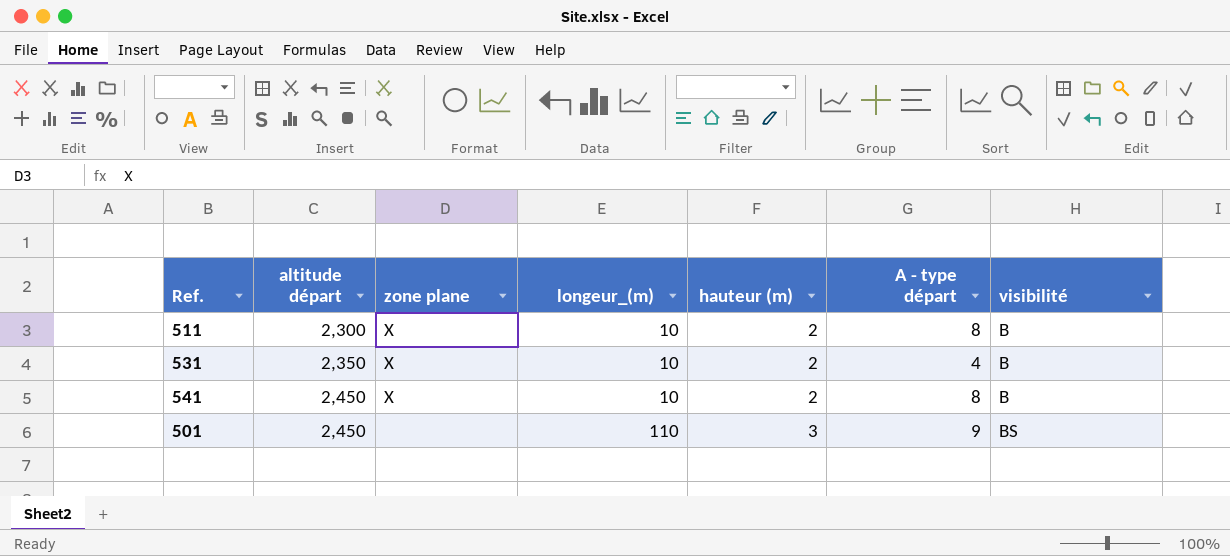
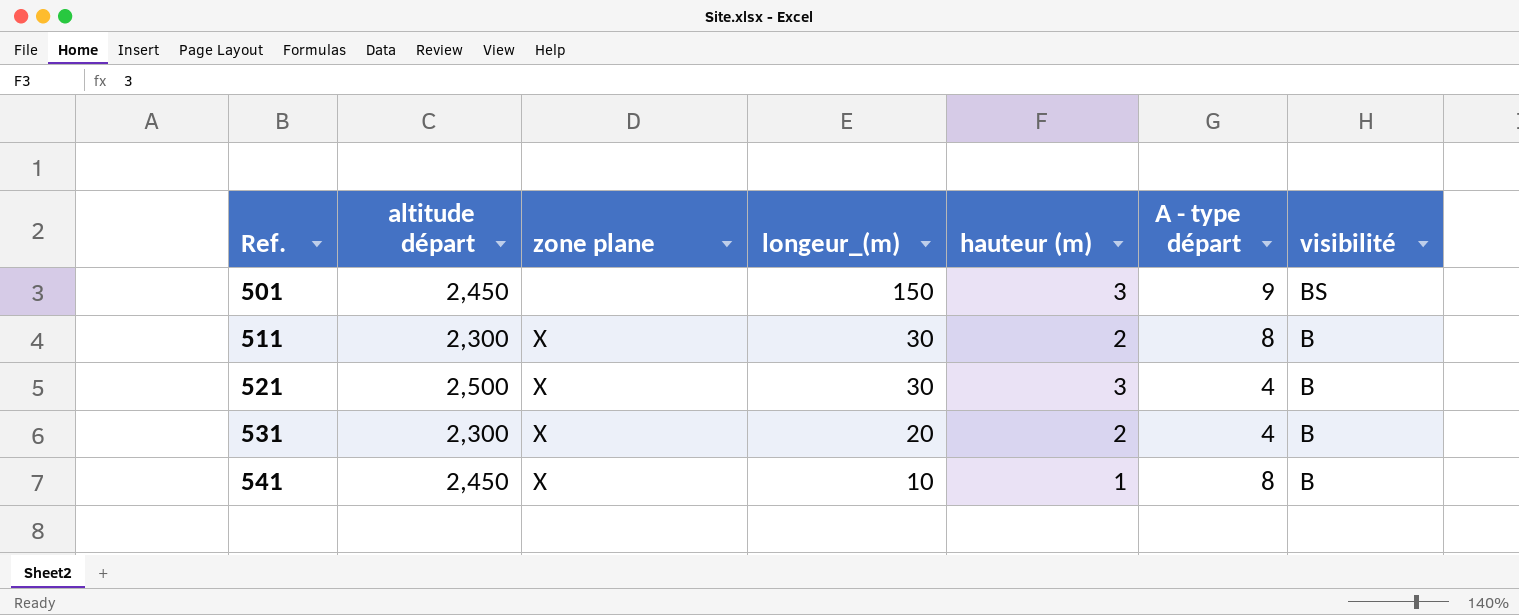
row order: altitude départ ascending -> Ref. ascending
501 | longeur_(m): 110 -> 150
511 | longeur_(m): 10 -> 30
row 521: none -> 2,500 | X | 30 | 3 | 4 | B
531 | altitude départ: 2,350 -> 2,300
531 | longeur_(m): 10 -> 20
541 | hauteur (m): 2 -> 1

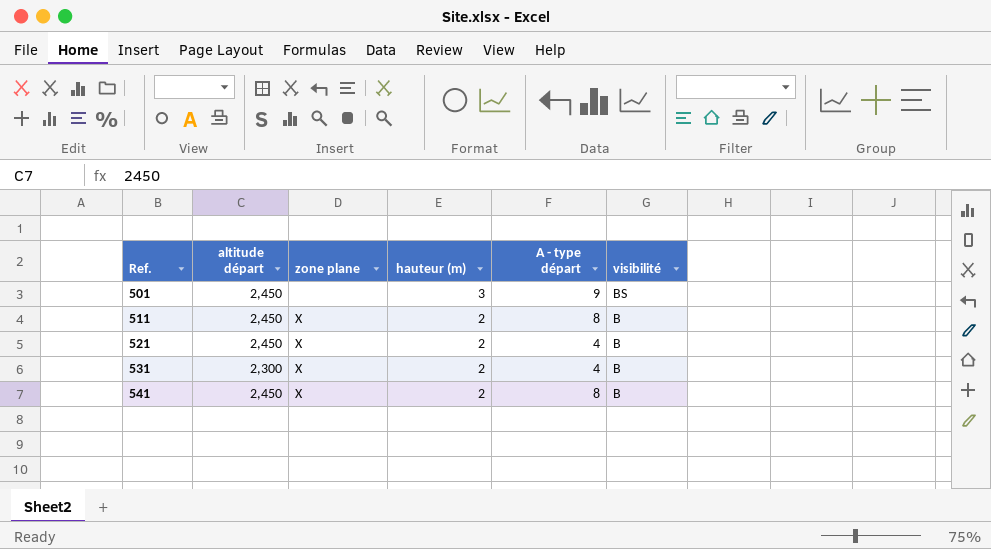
column longeur_(m) | position: 4 -> none
511 | altitude départ: 2,300 -> 2,450
521 | altitude départ: 2,500 -> 2,450
521 | hauteur (m): 3 -> 2
541 | hauteur (m): 1 -> 2

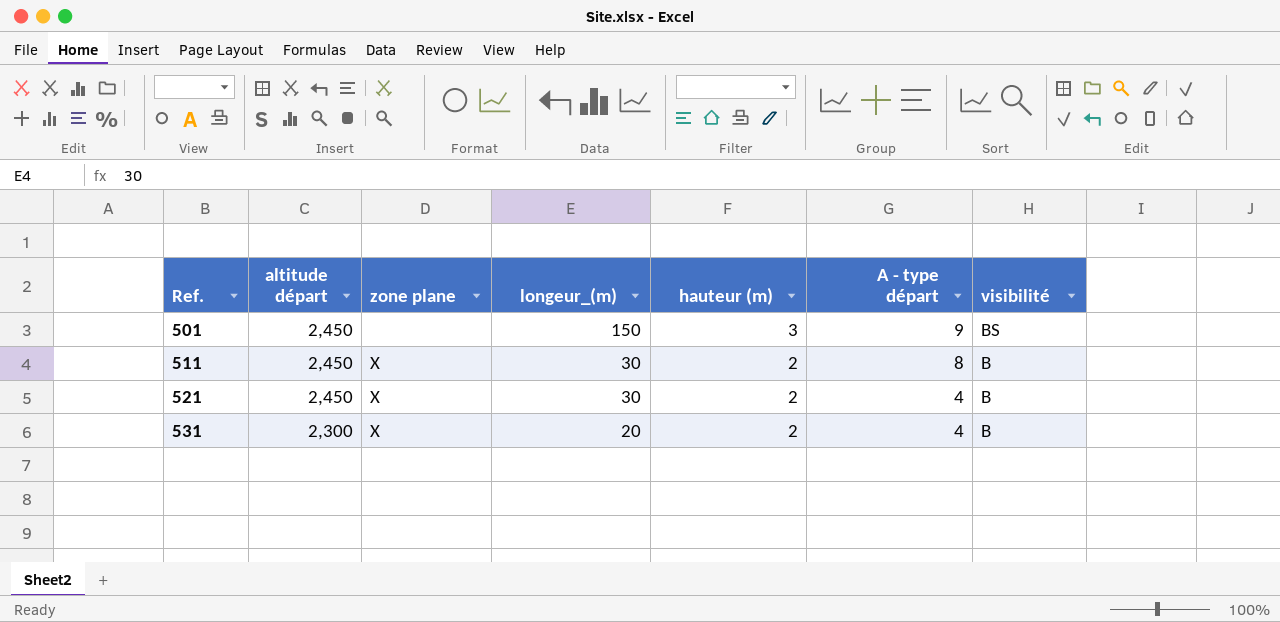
column longeur_(m) | position: none -> 4
row 541: 2,450 | X | 2 | 8 | B -> none

